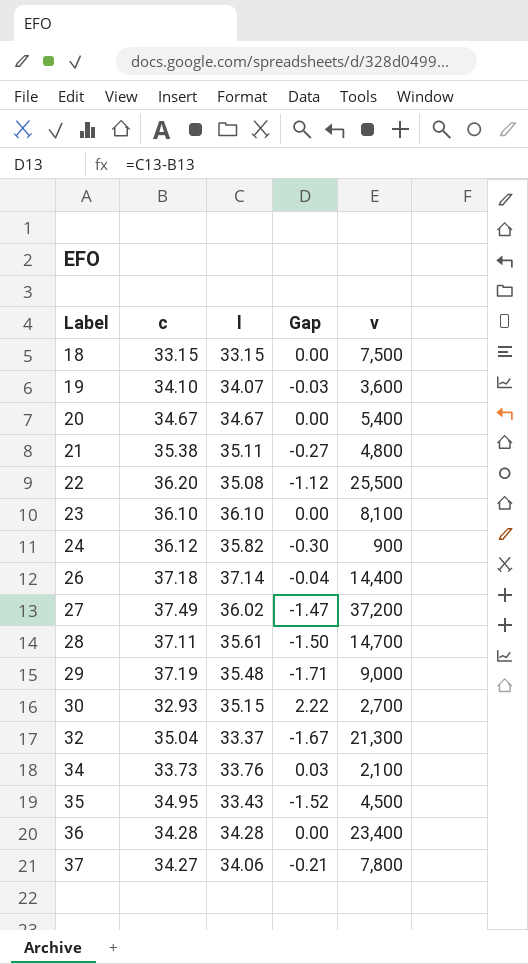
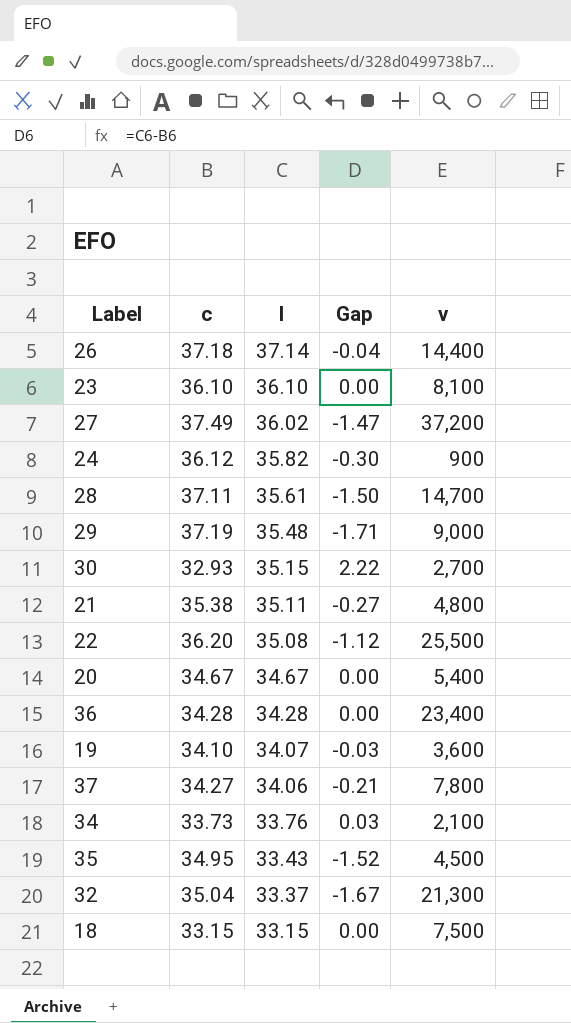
row order: Label ascending -> l descending

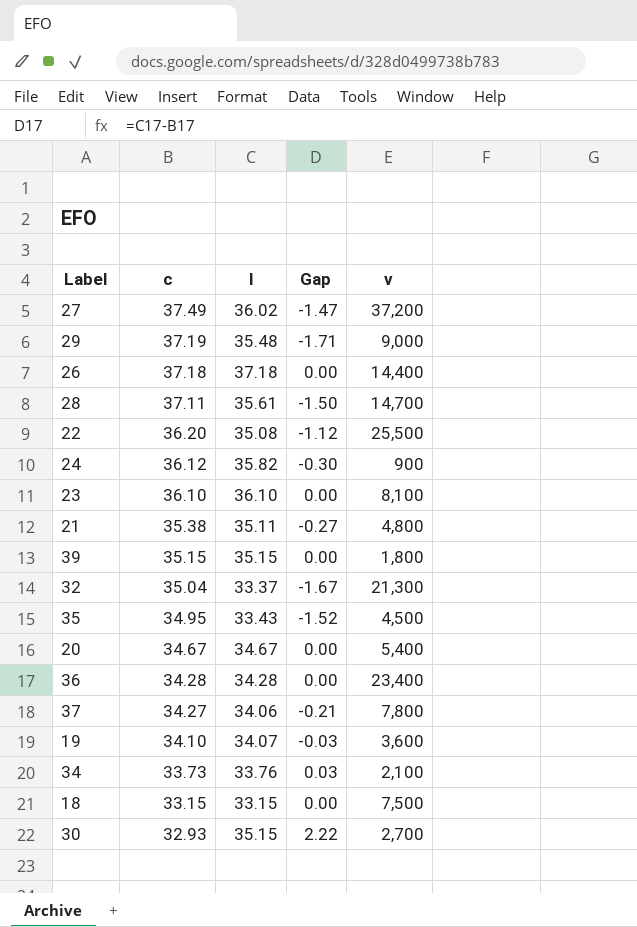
row order: l descending -> c descending
26 | l: 37.14 -> 37.18
26 | Gap: -0.04 -> 0.00
row 39: none -> 35.15 | 35.15 | 0.00 | 1,800

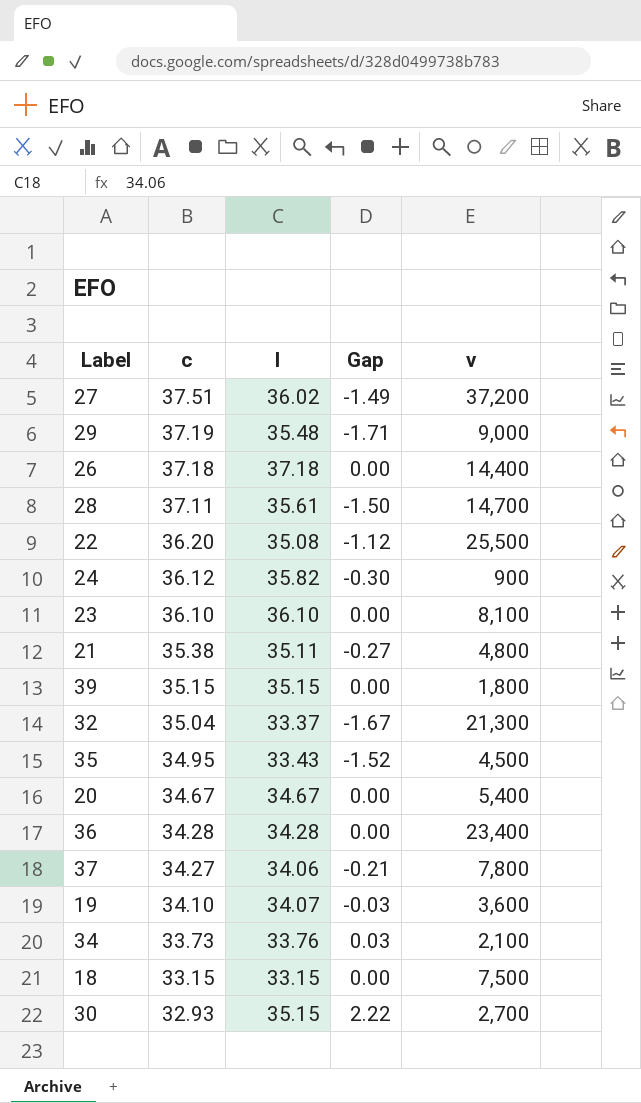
27 | c: 37.49 -> 37.51
27 | Gap: -1.47 -> -1.49

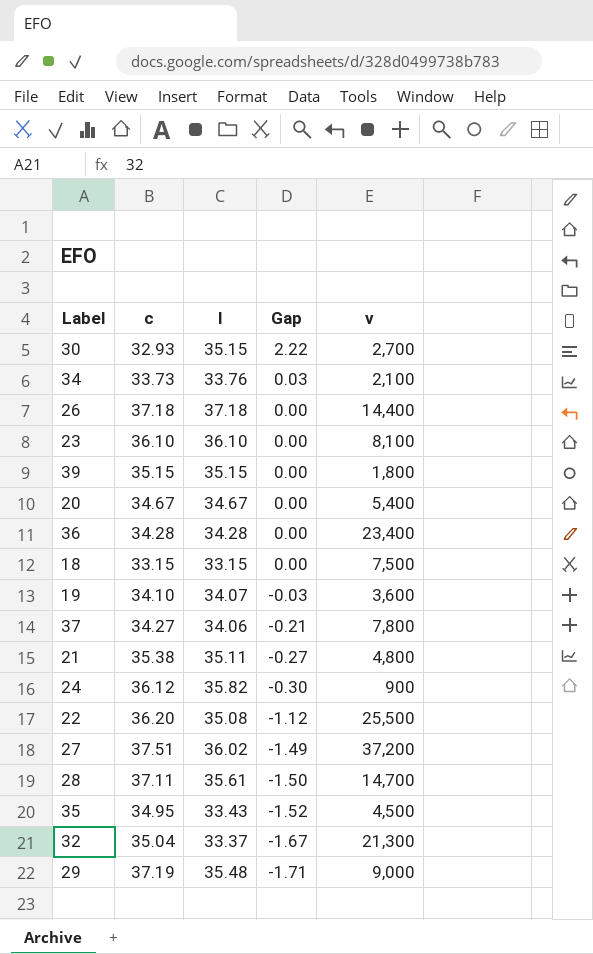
row order: c descending -> Gap descending

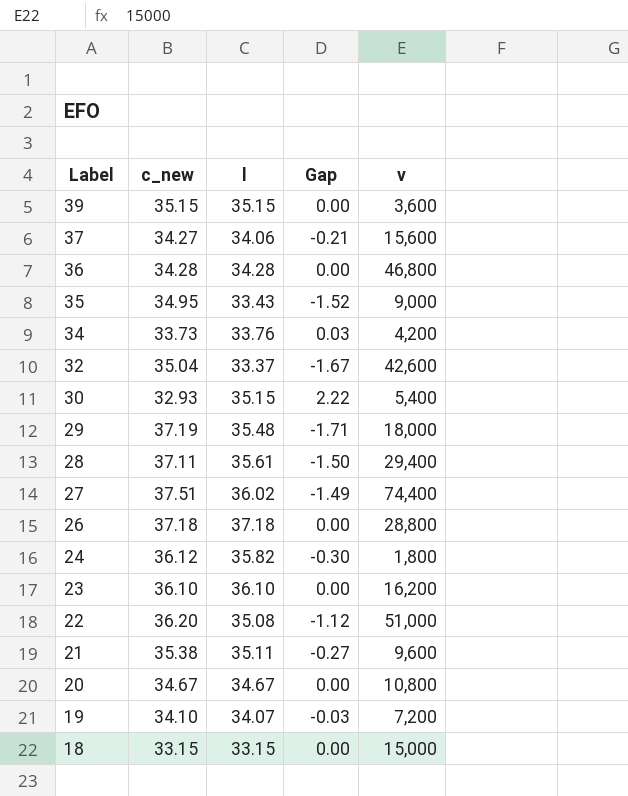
row order: Gap descending -> Label descending
column name: c -> c_new
39 | v: 1,800 -> 3,600
37 | v: 7,800 -> 15,600
36 | v: 23,400 -> 46,800
35 | v: 4,500 -> 9,000
34 | v: 2,100 -> 4,200
32 | v: 21,300 -> 42,600
30 | v: 2,700 -> 5,400
29 | v: 9,000 -> 18,000
28 | v: 14,700 -> 29,400
27 | v: 37,200 -> 74,400
26 | v: 14,400 -> 28,800
24 | v: 900 -> 1,800
23 | v: 8,100 -> 16,200
22 | v: 25,500 -> 51,000
21 | v: 4,800 -> 9,600
20 | v: 5,400 -> 10,800
19 | v: 3,600 -> 7,200
18 | v: 7,500 -> 15,000

